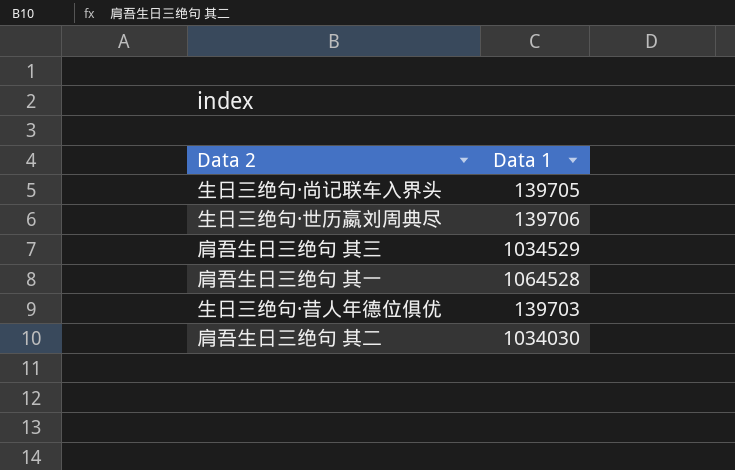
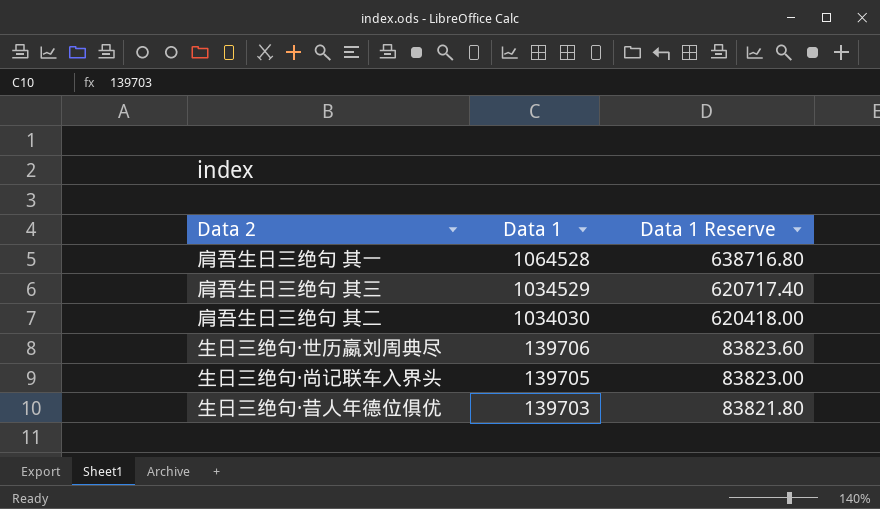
row order: none -> Data 1 descending
column Data 1 Reserve | formula: none -> [Data 1] * 0.6

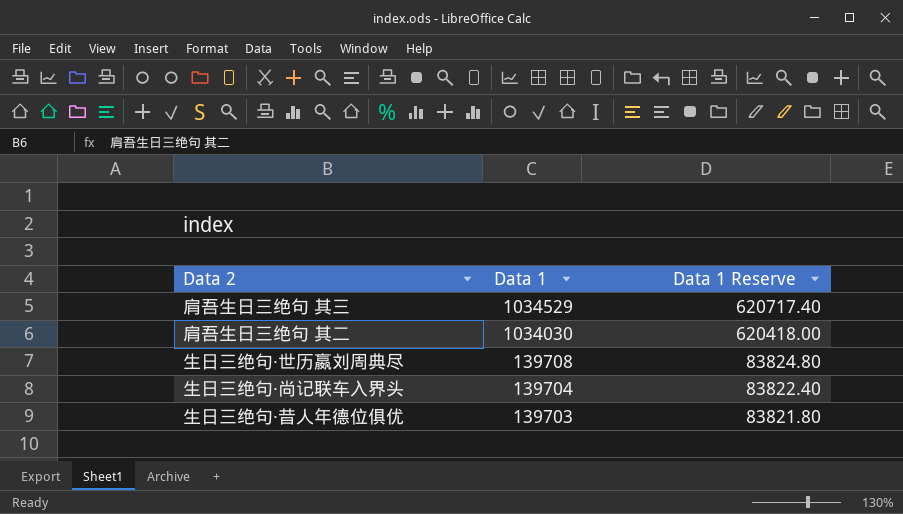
row 肩吾生日三绝句 其一: 1064528 | 638716.80 -> none
生日三绝句·世历嬴刘周典尽 | Data 1: 139706 -> 139708
生日三绝句·世历嬴刘周典尽 | Data 1 Reserve: 83823.60 -> 83824.80
生日三绝句·尚记联车入界头 | Data 1: 139705 -> 139704
生日三绝句·尚记联车入界头 | Data 1 Reserve: 83823.00 -> 83822.40

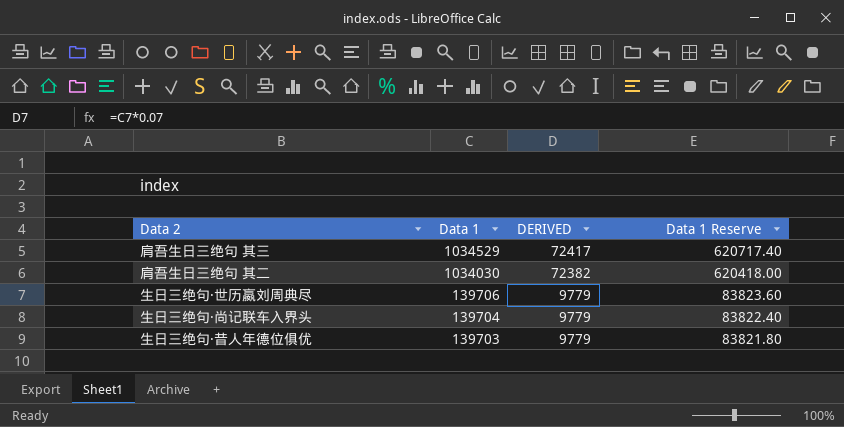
column DERIVED | formula: none -> [Data 1] * 0.07
生日三绝句·世历嬴刘周典尽 | Data 1: 139708 -> 139706
生日三绝句·世历嬴刘周典尽 | Data 1 Reserve: 83824.80 -> 83823.60

